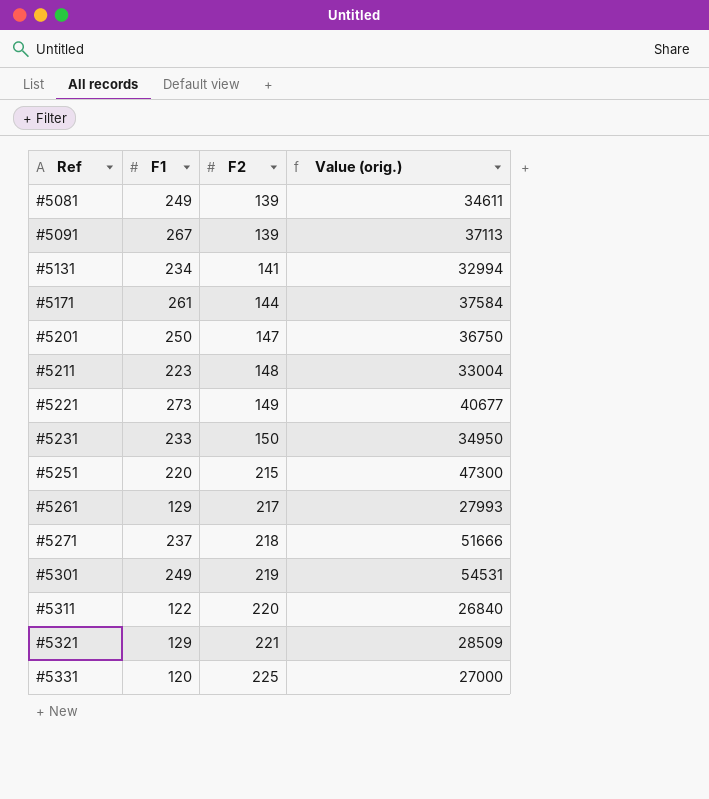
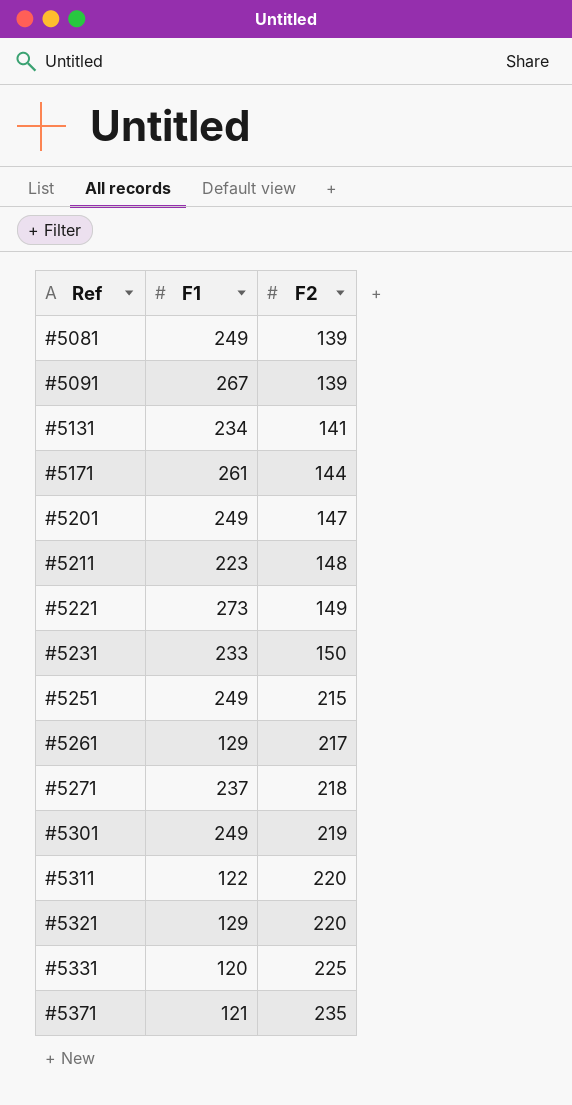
column Value (orig.) | formula: [F1] * [F2] -> none
#5201 | F1: 250 -> 249
#5251 | F1: 220 -> 249
#5321 | F2: 221 -> 220
row #5371: none -> 121 | 235

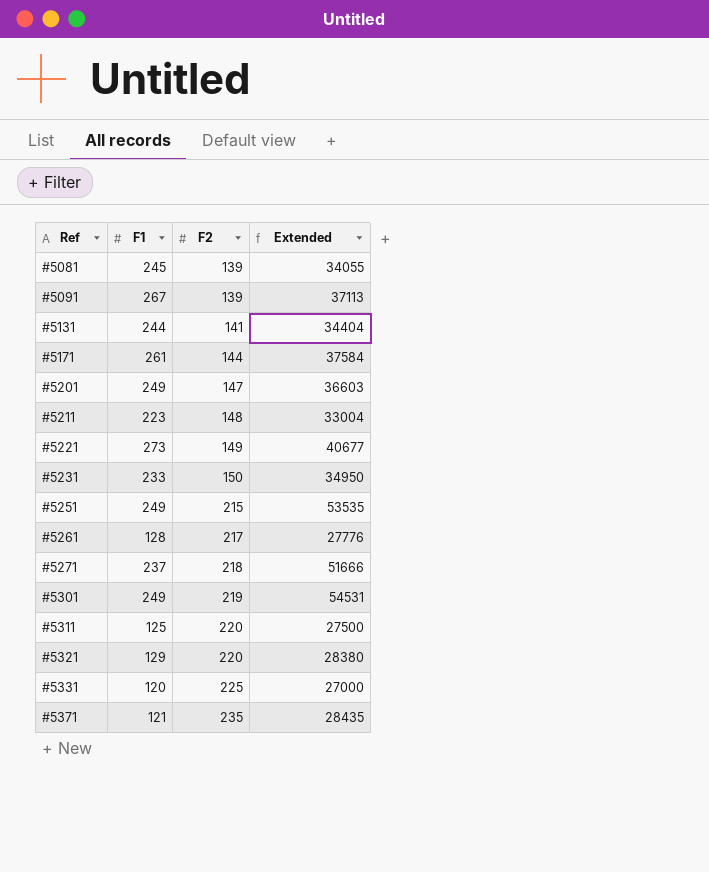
column Extended | formula: none -> [F1] * [F2]
#5081 | F1: 249 -> 245
#5131 | F1: 234 -> 244
#5261 | F1: 129 -> 128
#5311 | F1: 122 -> 125

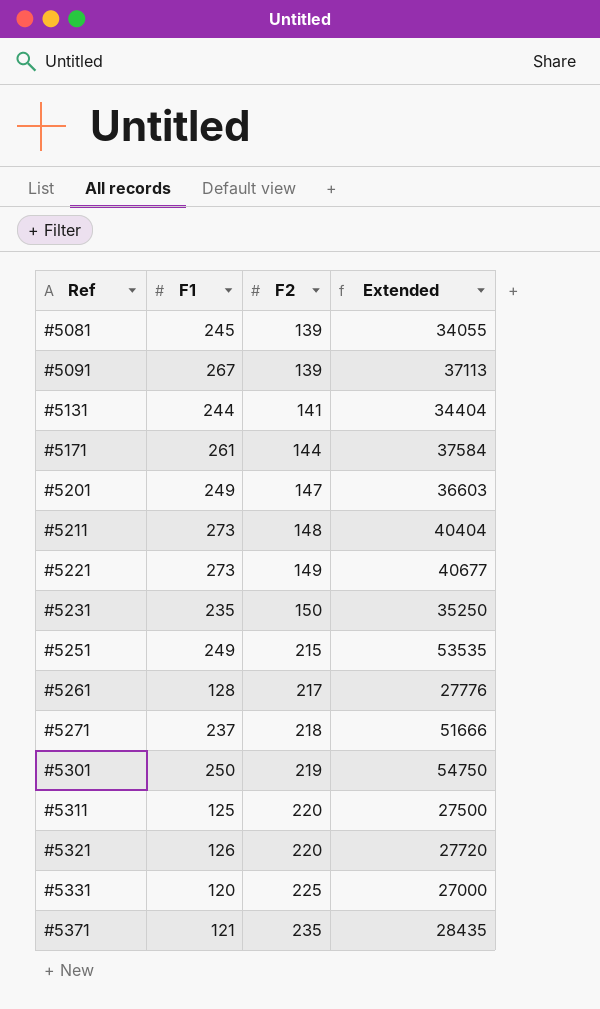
#5211 | F1: 223 -> 273
#5211 | Extended: 33004 -> 40404
#5231 | F1: 233 -> 235
#5231 | Extended: 34950 -> 35250
#5301 | F1: 249 -> 250
#5301 | Extended: 54531 -> 54750
#5321 | F1: 129 -> 126
#5321 | Extended: 28380 -> 27720

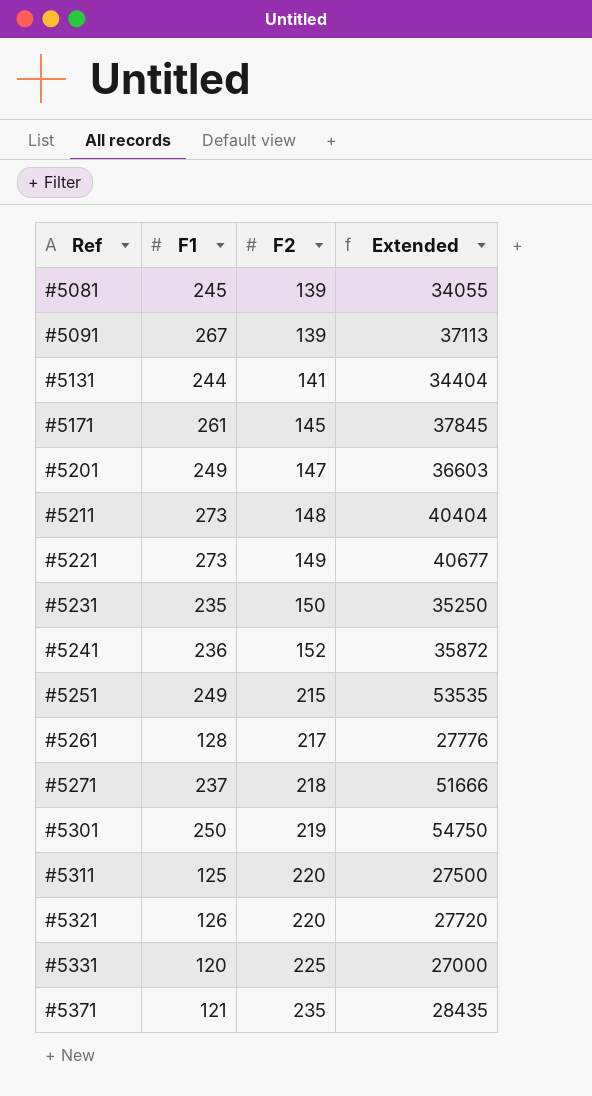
#5171 | F2: 144 -> 145
#5171 | Extended: 37584 -> 37845
row #5241: none -> 236 | 152 | 35872

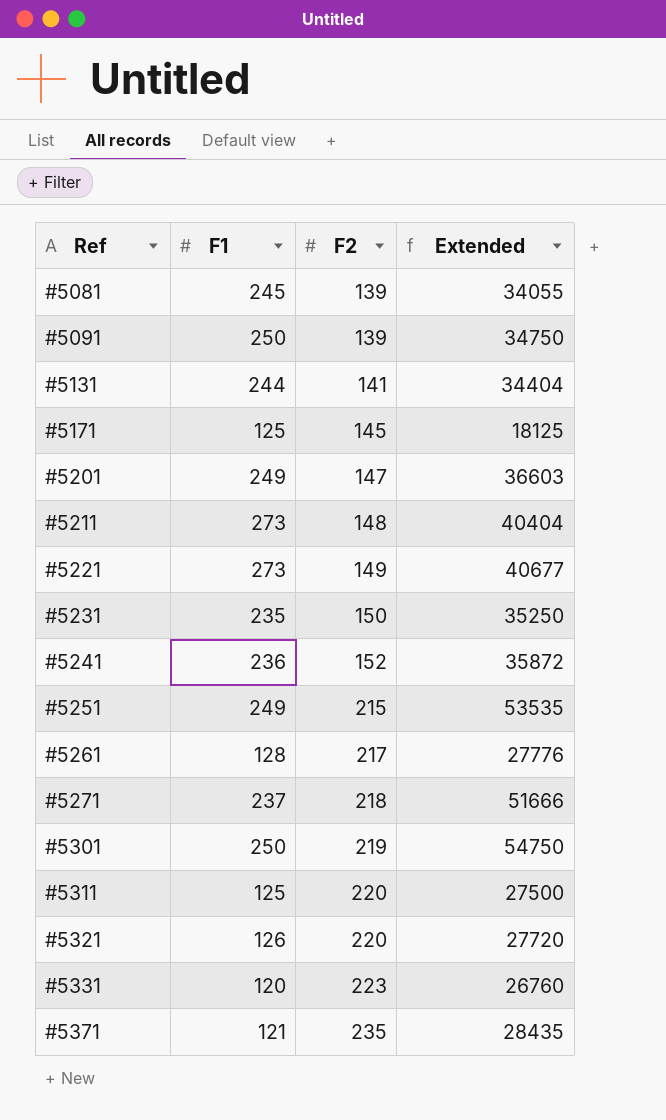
#5091 | F1: 267 -> 250
#5091 | Extended: 37113 -> 34750
#5171 | F1: 261 -> 125
#5171 | Extended: 37845 -> 18125
#5331 | F2: 225 -> 223
#5331 | Extended: 27000 -> 26760

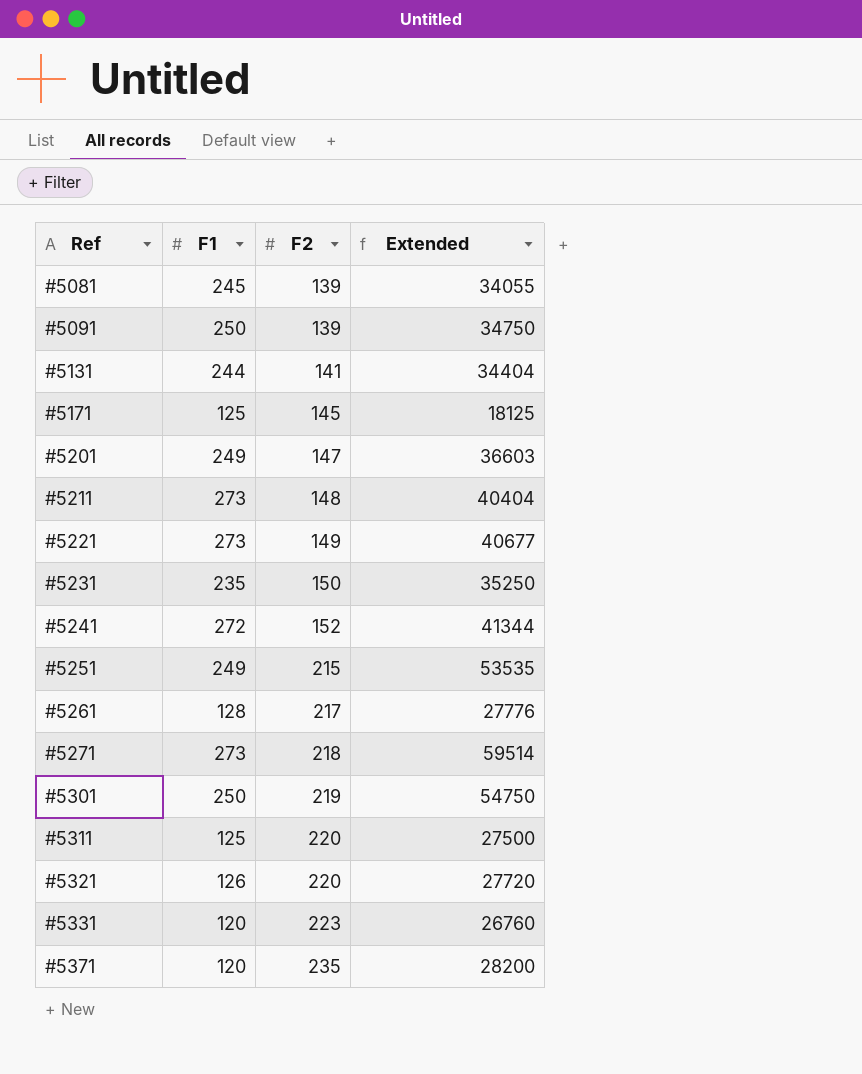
#5241 | F1: 236 -> 272
#5241 | Extended: 35872 -> 41344
#5271 | F1: 237 -> 273
#5271 | Extended: 51666 -> 59514
#5371 | F1: 121 -> 120
#5371 | Extended: 28435 -> 28200

